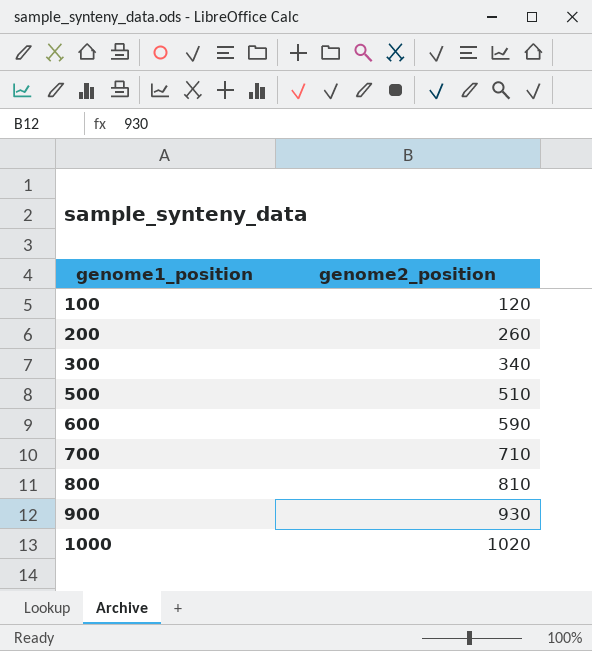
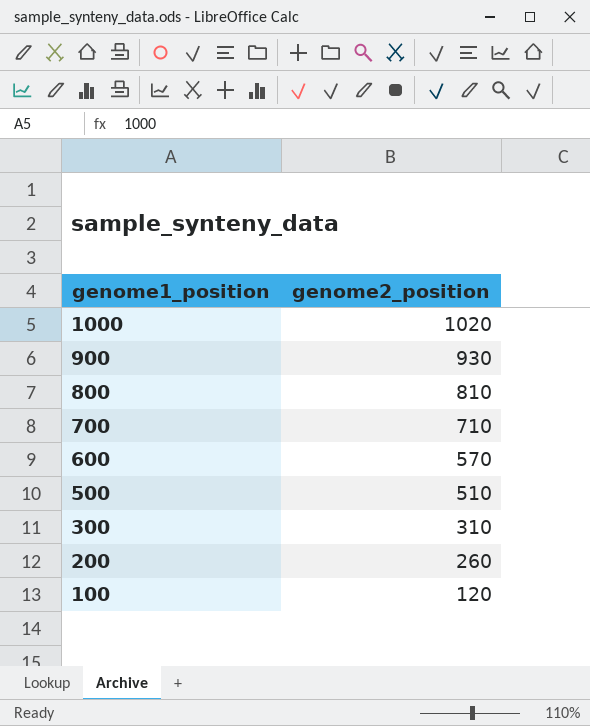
row order: genome1_position ascending -> genome1_position descending
600 | genome2_position: 590 -> 570
300 | genome2_position: 340 -> 310

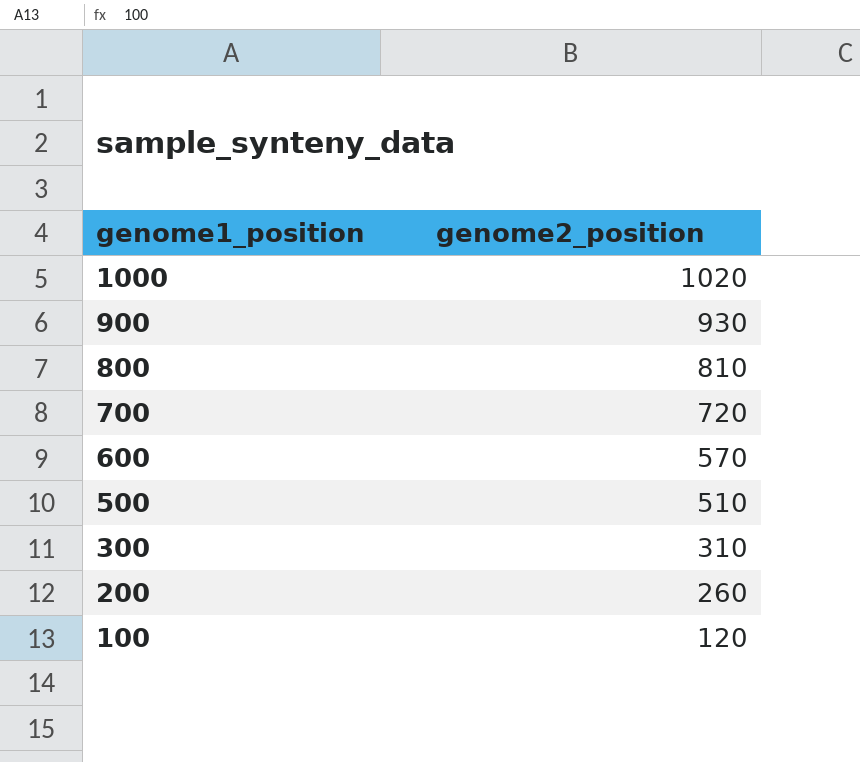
700 | genome2_position: 710 -> 720

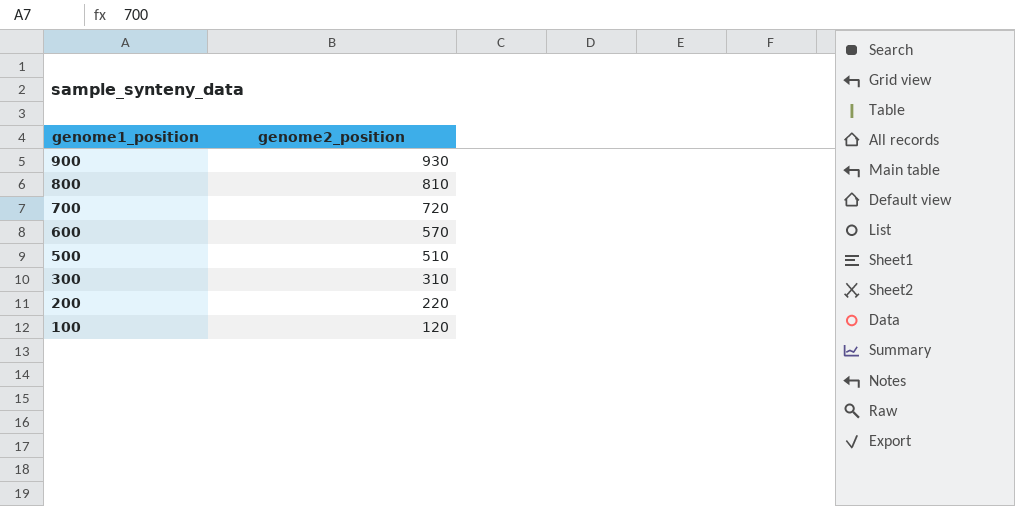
row 1000: 1020 -> none
200 | genome2_position: 260 -> 220

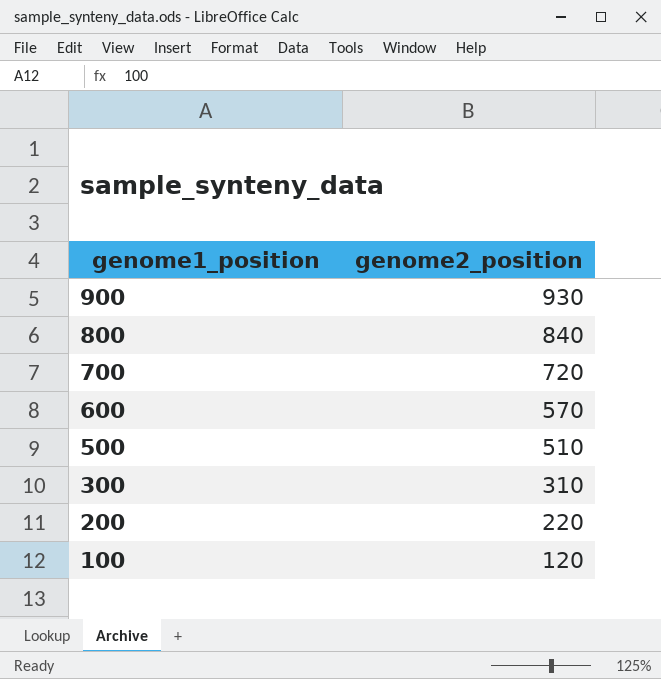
800 | genome2_position: 810 -> 840

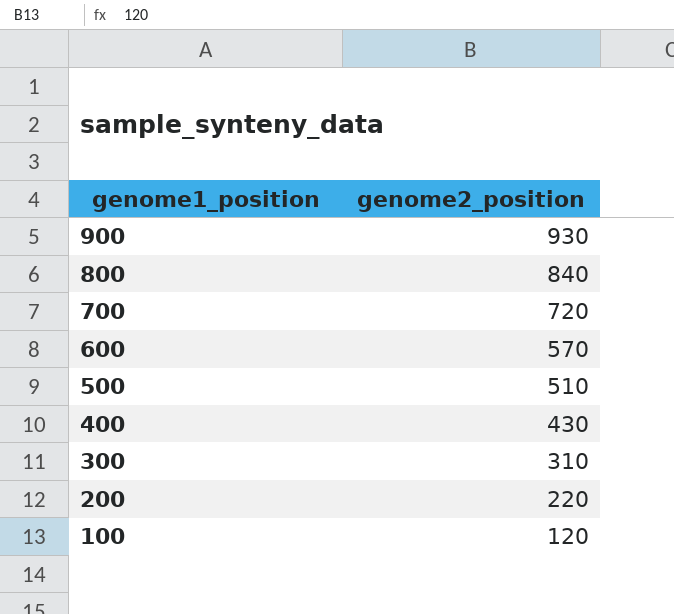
row 400: none -> 430

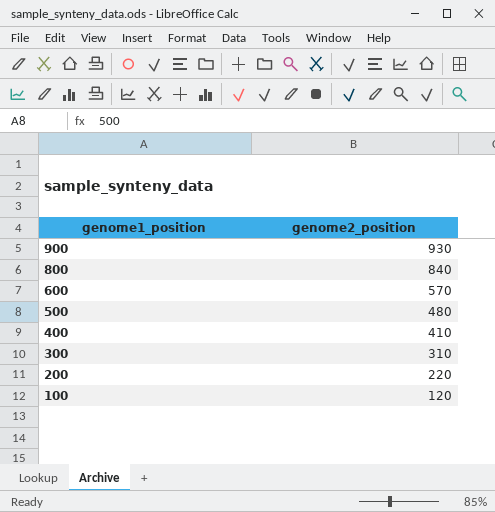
row 700: 720 -> none
500 | genome2_position: 510 -> 480
400 | genome2_position: 430 -> 410

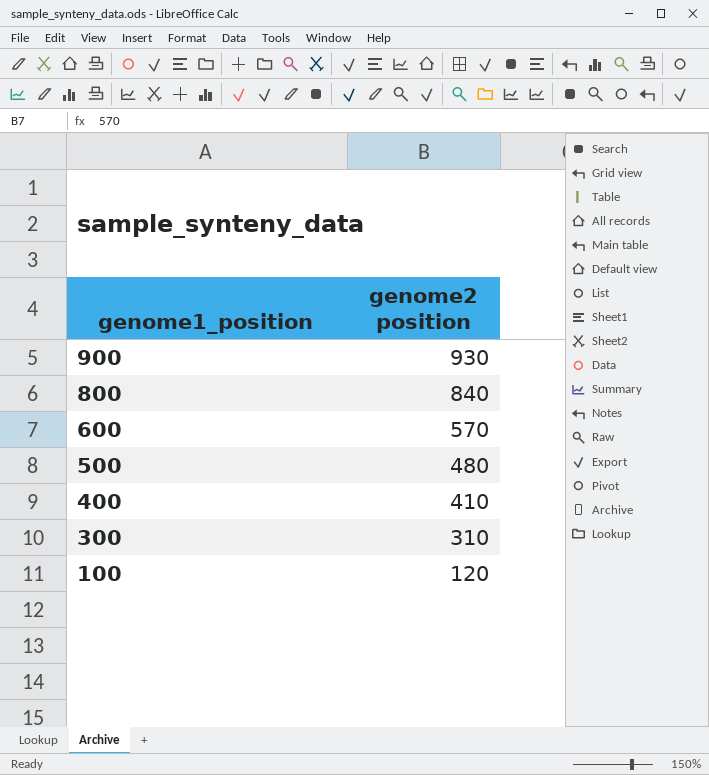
column name: genome2_position -> genome2 position
row 200: 220 -> none

